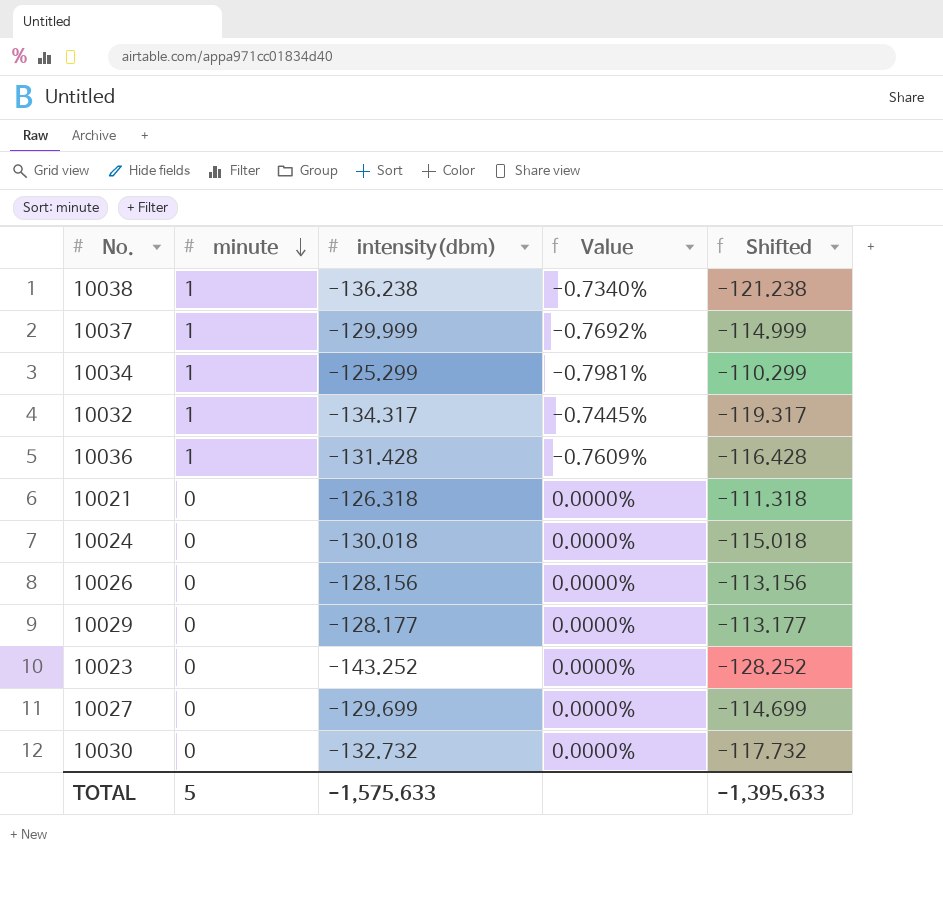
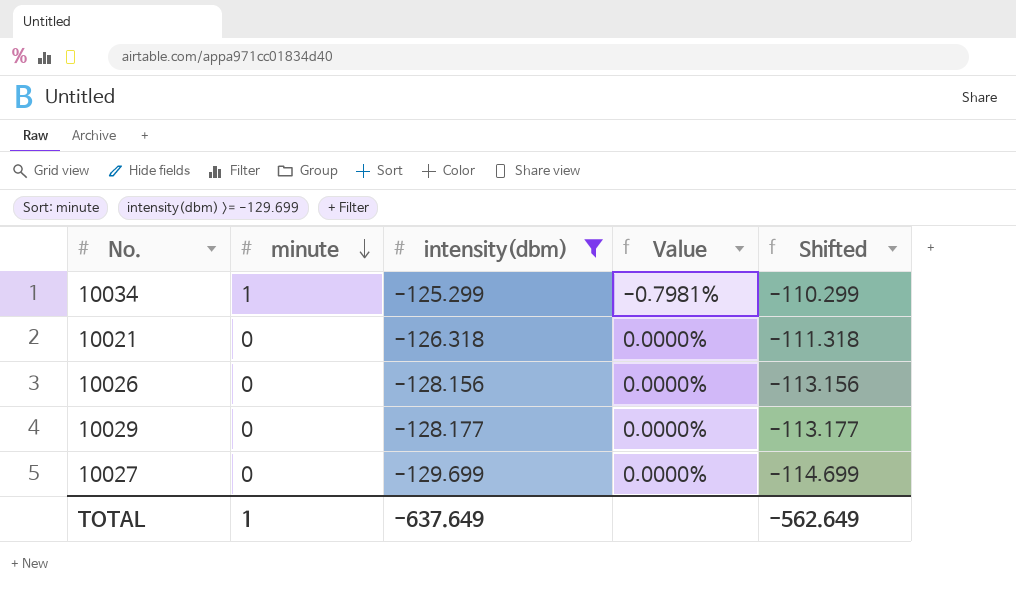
filter: none -> intensity(dbm) >= -129.699
TOTAL | minute: 5 -> 1
TOTAL | intensity(dbm): -1,575.633 -> -637.649
TOTAL | Shifted: -1,395.633 -> -562.649

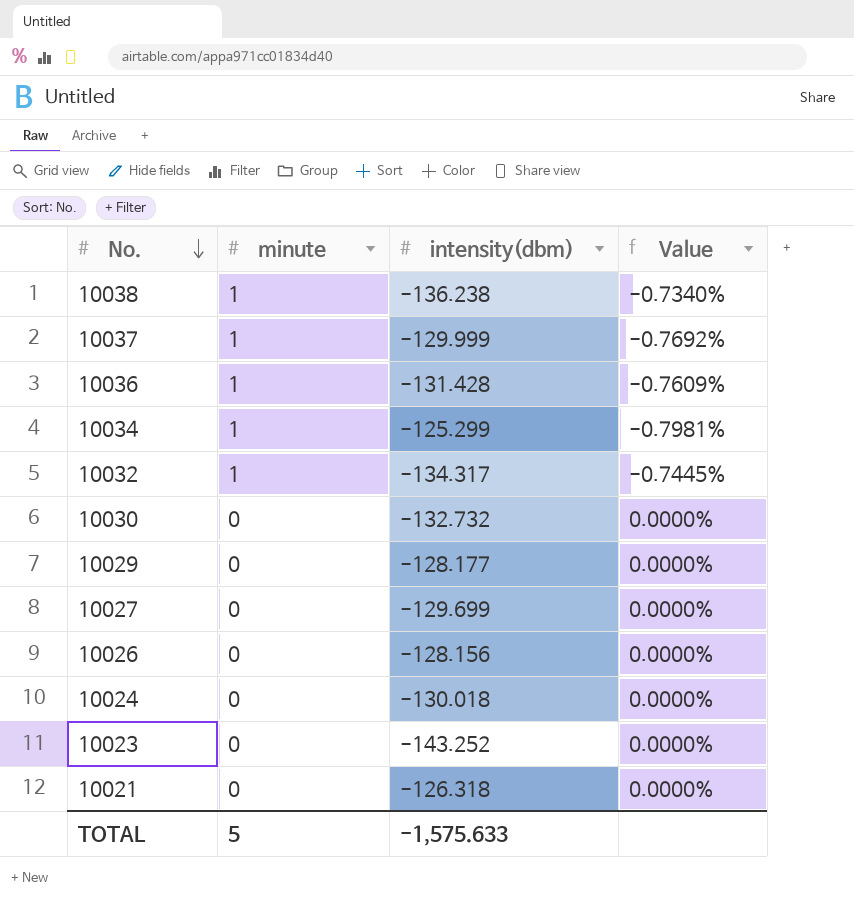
filter: intensity(dbm) >= -129.699 -> none
row order: minute descending -> No. descending
column Shifted | formula: [intensity(dbm)] + 15 -> none
TOTAL | minute: 1 -> 5
TOTAL | intensity(dbm): -637.649 -> -1,575.633

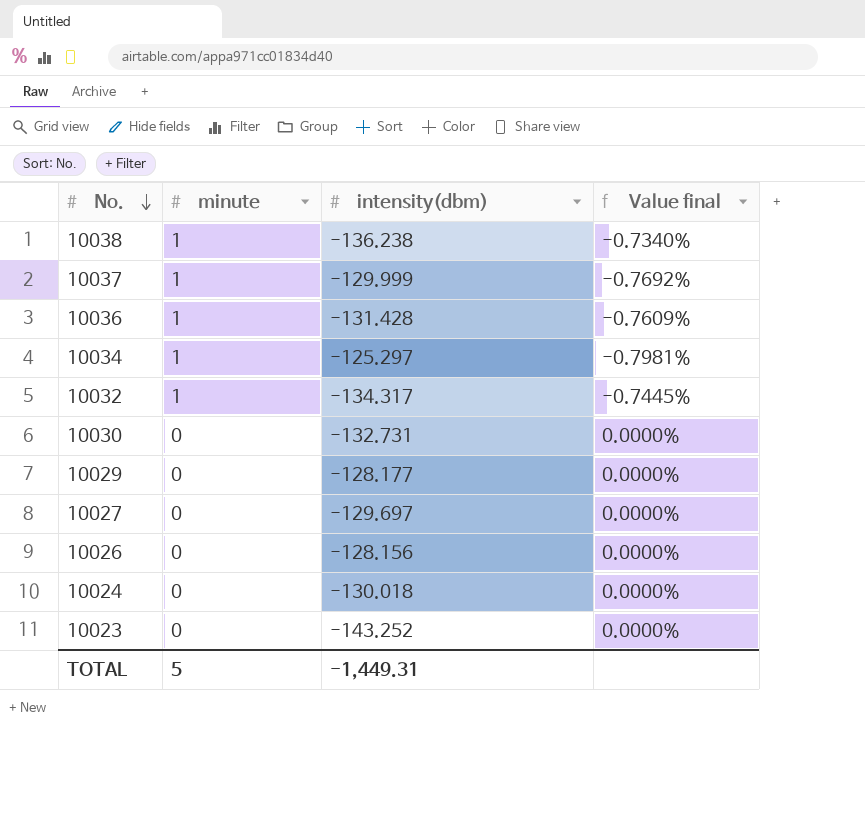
column name: Value -> Value final
row 10021: 0 | -126.318 | 0.0000% -> none
10034 | intensity(dbm): -125.299 -> -125.297
10030 | intensity(dbm): -132.732 -> -132.731
10027 | intensity(dbm): -129.699 -> -129.697
TOTAL | intensity(dbm): -1,575.633 -> -1,449.31

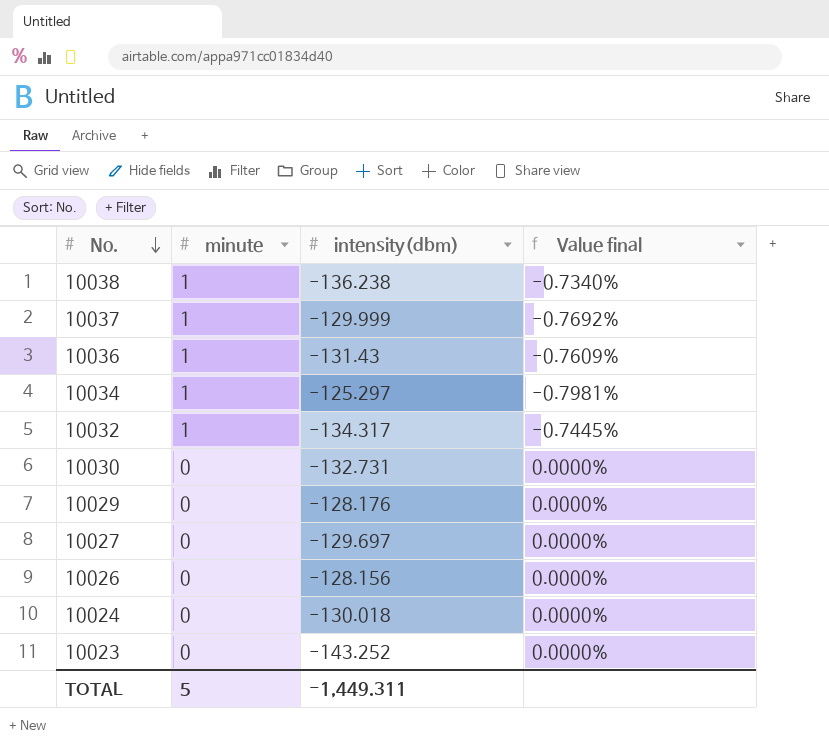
10036 | intensity(dbm): -131.428 -> -131.43
10029 | intensity(dbm): -128.177 -> -128.176
TOTAL | intensity(dbm): -1,449.31 -> -1,449.311

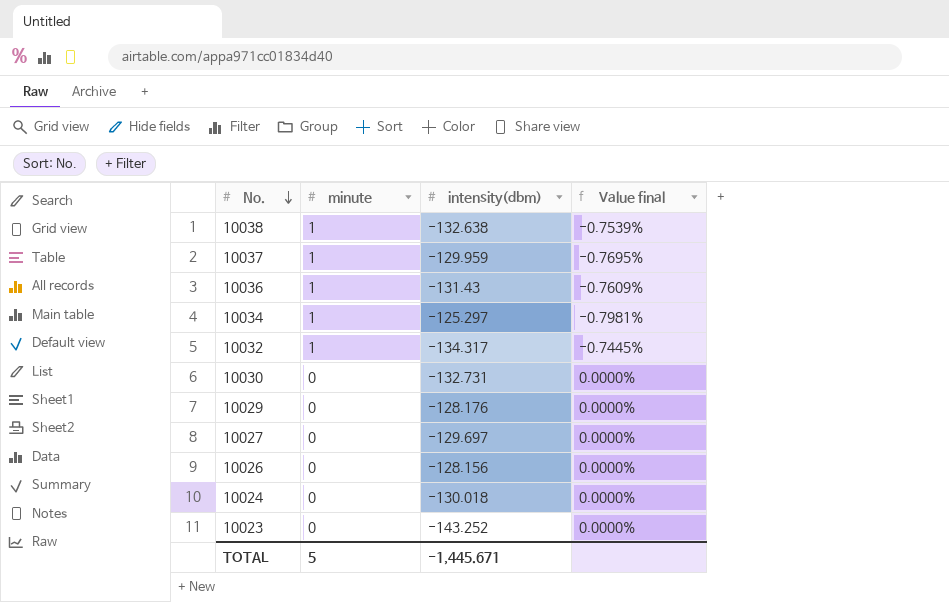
10038 | intensity(dbm): -136.238 -> -132.638
10038 | Value final: -0.7340% -> -0.7539%
10037 | intensity(dbm): -129.999 -> -129.959
10037 | Value final: -0.7692% -> -0.7695%
TOTAL | intensity(dbm): -1,449.311 -> -1,445.671

